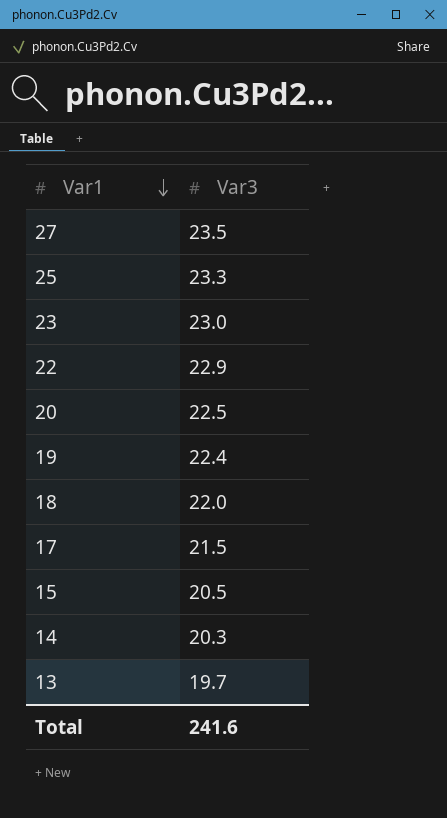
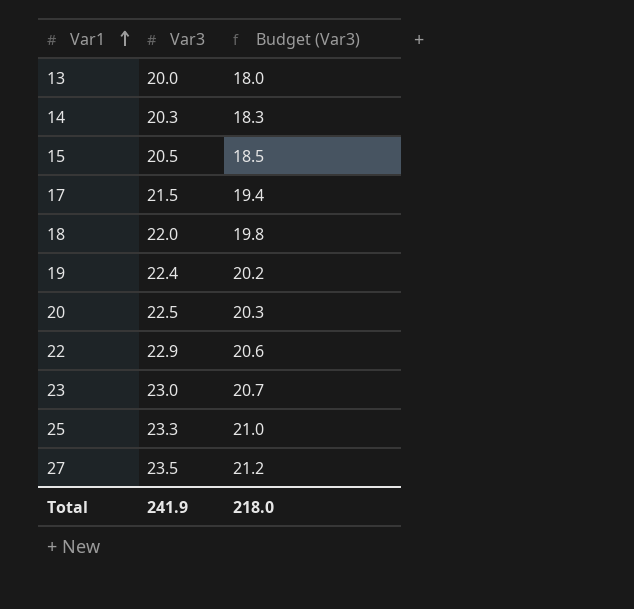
row order: Var1 descending -> Var1 ascending
column Budget (Var3) | formula: none -> [Var3] * 0.9
13 | Var3: 19.7 -> 20.0
Total | Var3: 241.6 -> 241.9

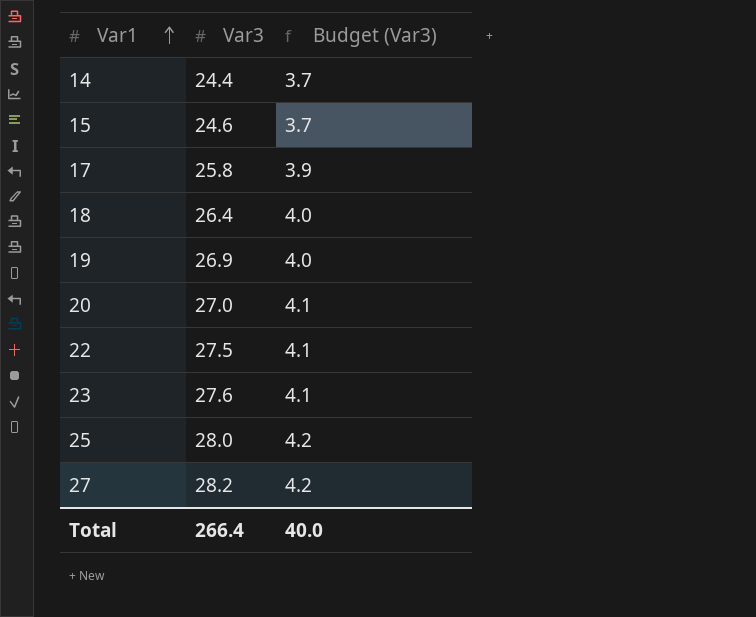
column Budget (Var3) | formula: [Var3] * 0.9 -> [Var3] * 0.15
row 13: 20.0 | 18.0 -> none
14 | Var3: 20.3 -> 24.4
15 | Var3: 20.5 -> 24.6
17 | Var3: 21.5 -> 25.8
18 | Var3: 22.0 -> 26.4
19 | Var3: 22.4 -> 26.9
20 | Var3: 22.5 -> 27.0
22 | Var3: 22.9 -> 27.5
23 | Var3: 23.0 -> 27.6
25 | Var3: 23.3 -> 28.0
27 | Var3: 23.5 -> 28.2
Total | Var3: 241.9 -> 266.4
Total | Budget (Var3): 218.0 -> 40.0

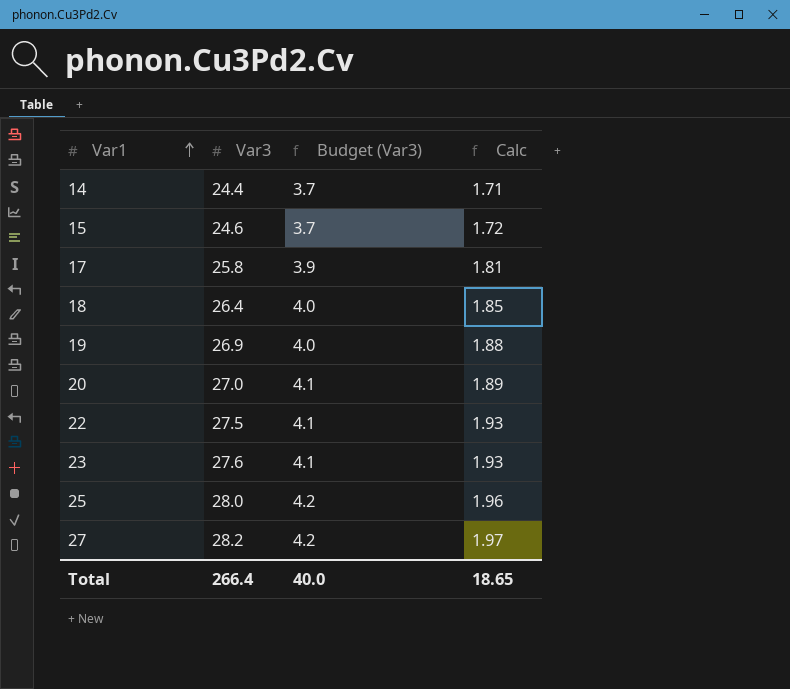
column Calc | formula: none -> [Var3] * 0.07

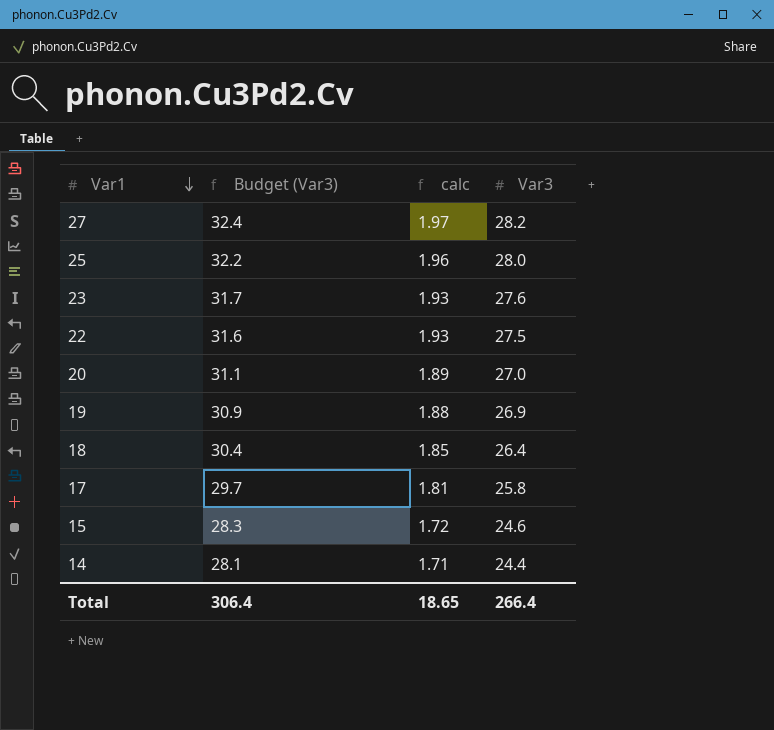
row order: Var1 ascending -> Var1 descending
column Budget (Var3) | formula: [Var3] * 0.15 -> [Var3] * 1.15
column name: Calc -> calc
column Var3 | position: 2 -> 4
Total | Budget (Var3): 40.0 -> 306.4

